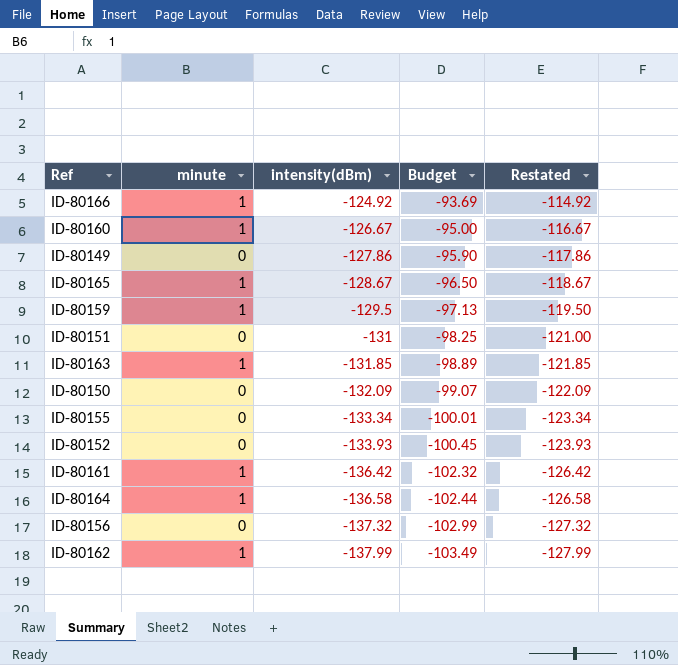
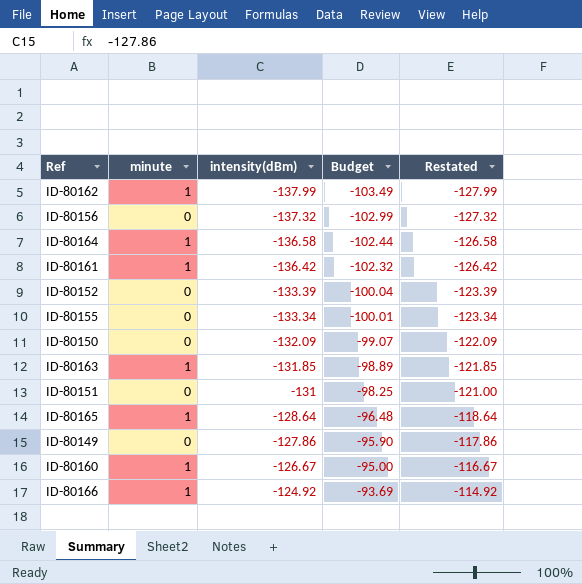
row order: intensity(dBm) descending -> intensity(dBm) ascending
row ID-80159: 1 | -129.5 | -97.13 | -119.50 -> none
ID-80152 | intensity(dBm): -133.93 -> -133.39
ID-80152 | Budget: -100.45 -> -100.04
ID-80152 | Restated: -123.93 -> -123.39
ID-80165 | intensity(dBm): -128.67 -> -128.64
ID-80165 | Budget: -96.50 -> -96.48
ID-80165 | Restated: -118.67 -> -118.64

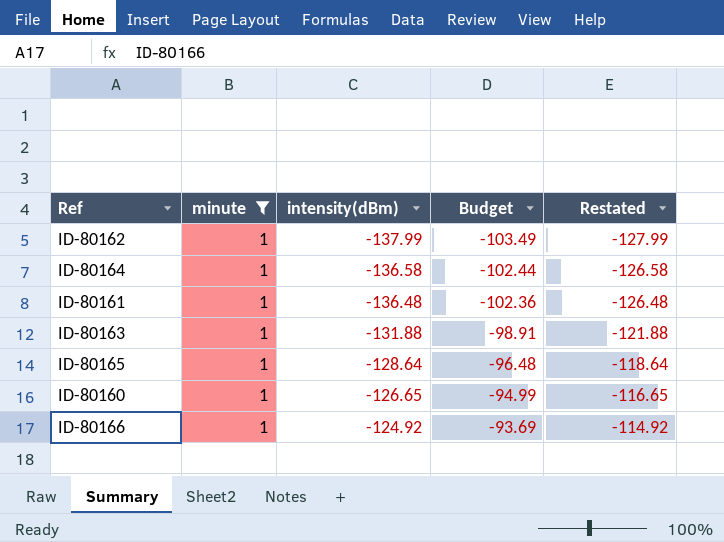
filter: none -> minute = 1
ID-80161 | intensity(dBm): -136.42 -> -136.48
ID-80161 | Budget: -102.32 -> -102.36
ID-80161 | Restated: -126.42 -> -126.48
ID-80163 | intensity(dBm): -131.85 -> -131.88
ID-80163 | Budget: -98.89 -> -98.91
ID-80163 | Restated: -121.85 -> -121.88
ID-80160 | intensity(dBm): -126.67 -> -126.65
ID-80160 | Budget: -95.00 -> -94.99
ID-80160 | Restated: -116.67 -> -116.65

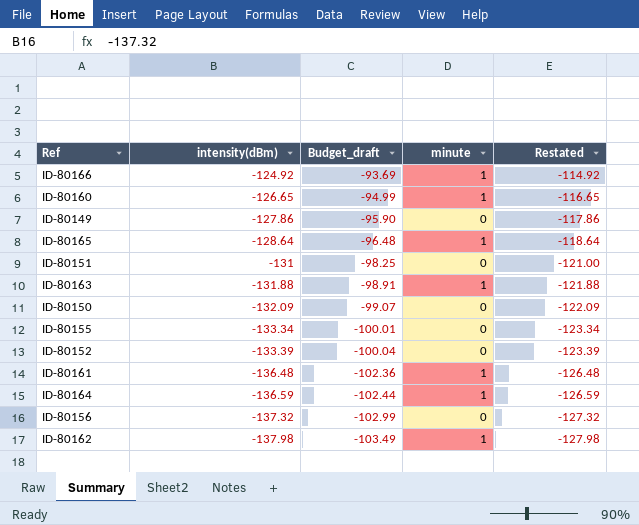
filter: minute = 1 -> none
row order: intensity(dBm) ascending -> intensity(dBm) descending
column name: Budget -> Budget_draft
column minute | position: 2 -> 4
ID-80164 | intensity(dBm): -136.58 -> -136.59
ID-80164 | Restated: -126.58 -> -126.59
ID-80162 | intensity(dBm): -137.99 -> -137.98
ID-80162 | Restated: -127.99 -> -127.98

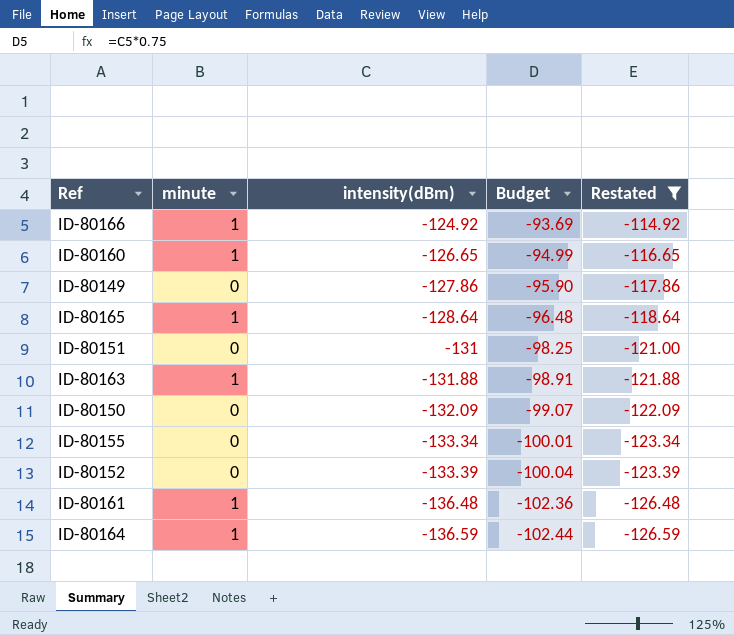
filter: none -> Restated >= -126.59
column minute | position: 4 -> 2
column name: Budget_draft -> Budget

